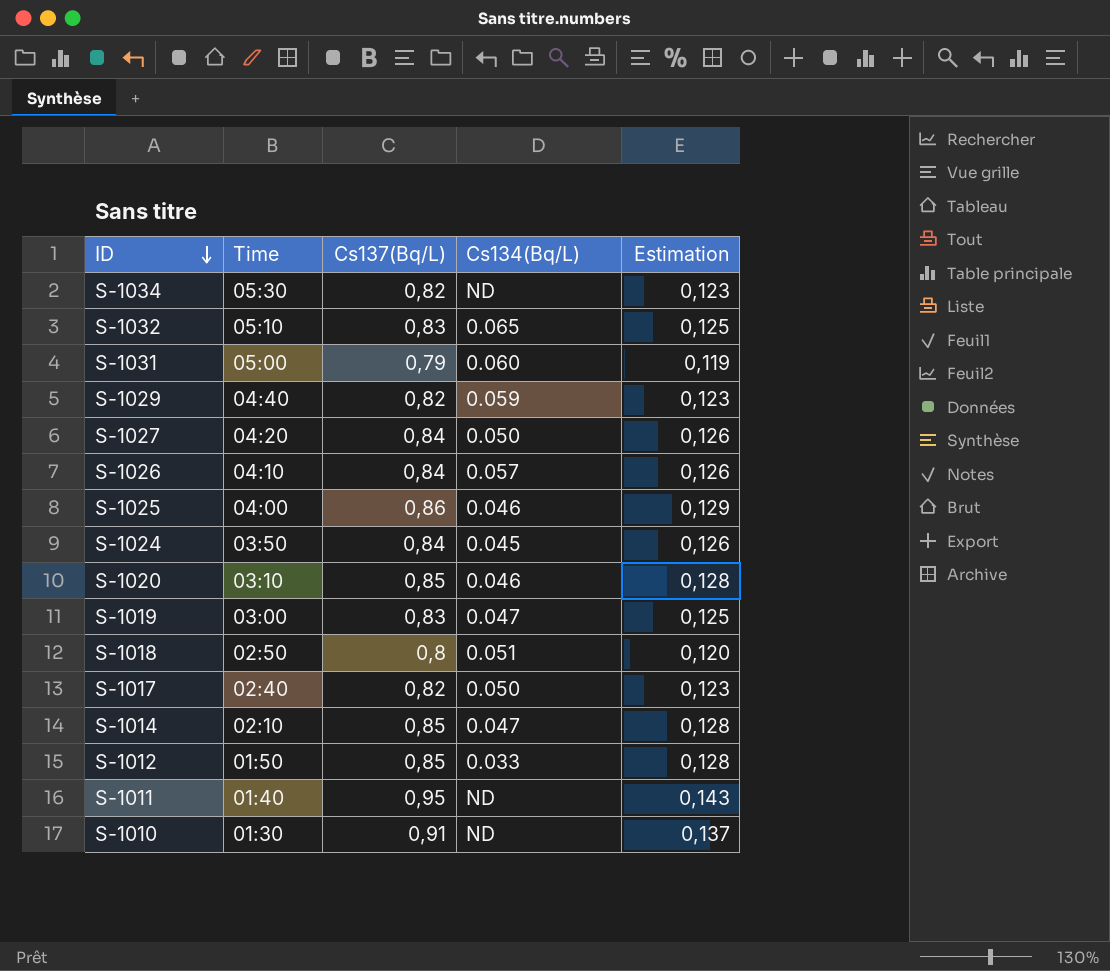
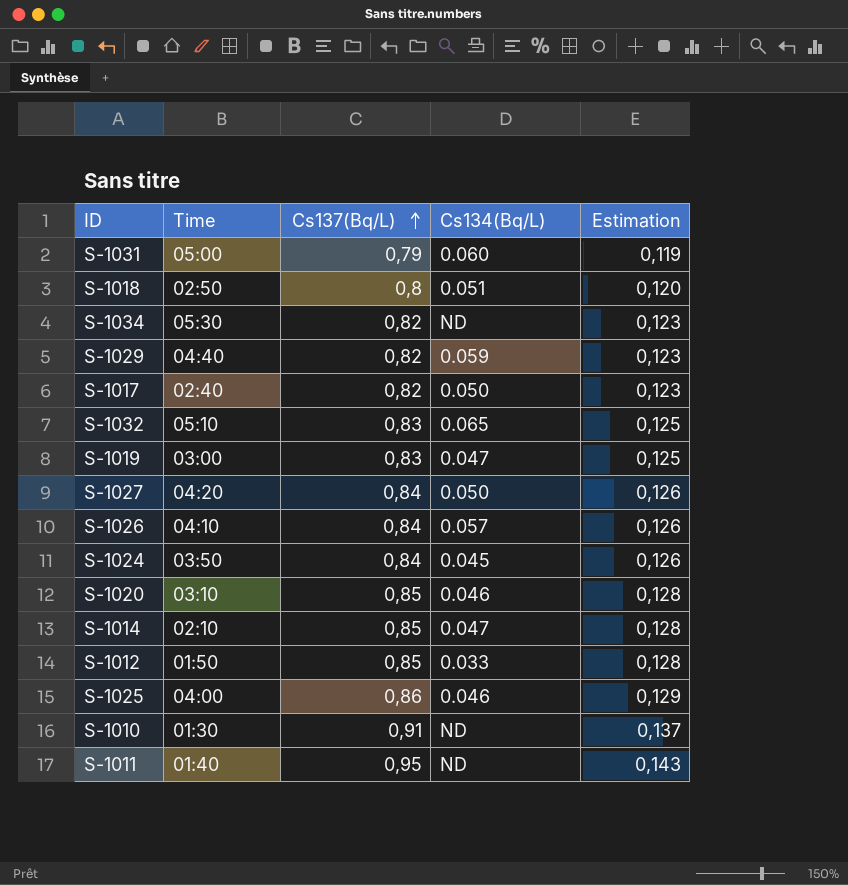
row order: ID descending -> Cs137(Bq/L) ascending

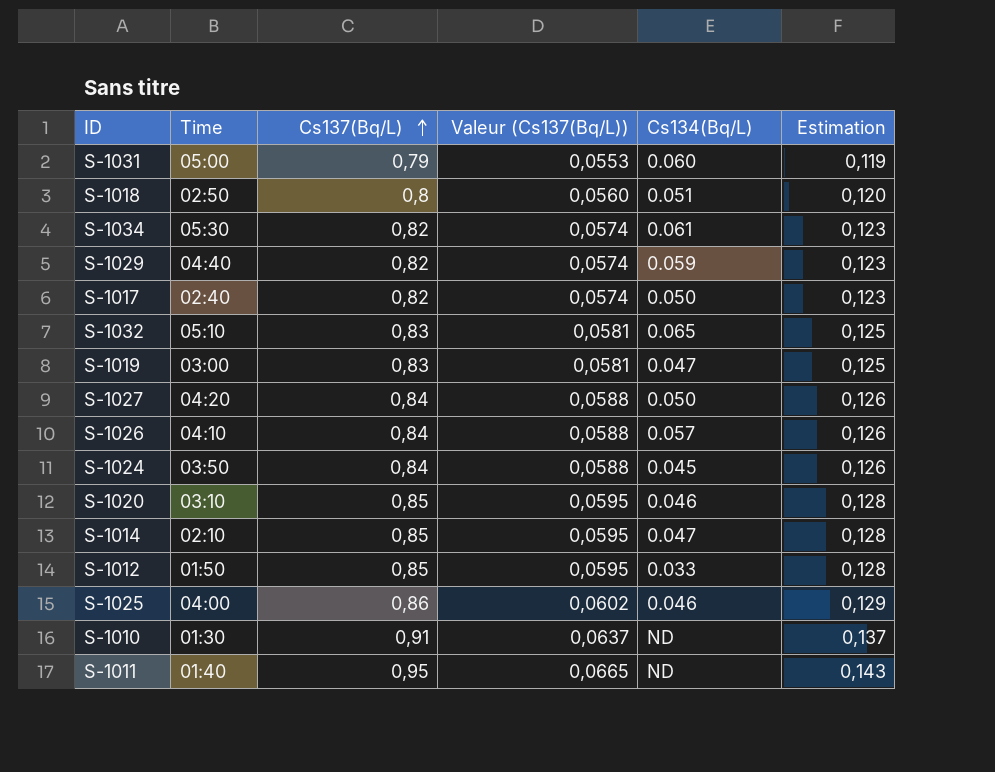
column Valeur (Cs137(Bq/L)) | formula: none -> [Cs137(Bq/L)] * 0,07
S-1034 | Cs134(Bq/L): ND -> 0.061

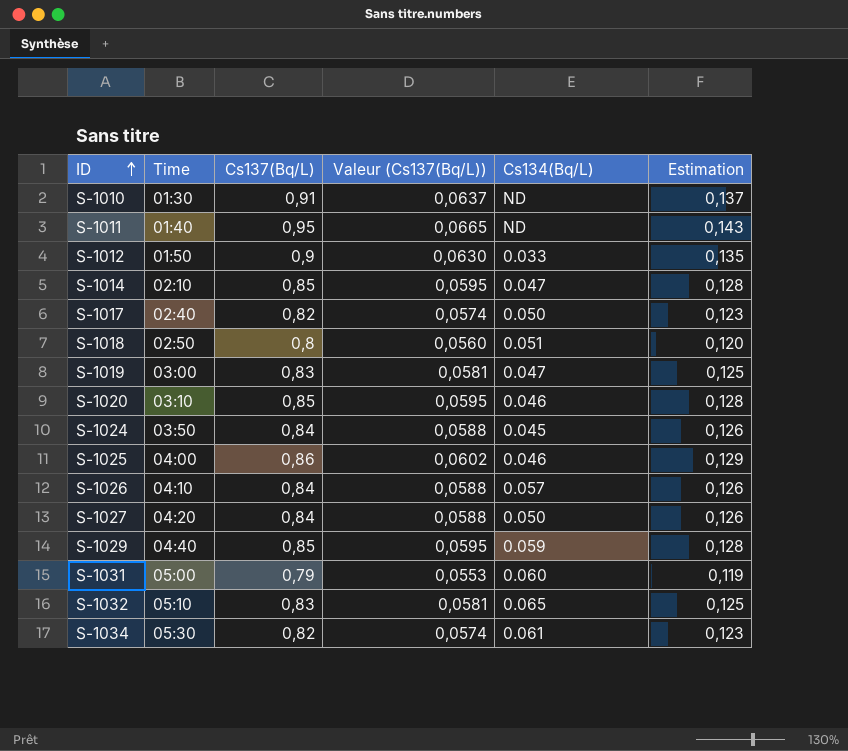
row order: Cs137(Bq/L) ascending -> ID ascending
S-1012 | Cs137(Bq/L): 0,85 -> 0,9
S-1012 | Valeur (Cs137(Bq/L)): 0,0595 -> 0,0630
S-1012 | Estimation: 0,128 -> 0,135
S-1029 | Cs137(Bq/L): 0,82 -> 0,85
S-1029 | Valeur (Cs137(Bq/L)): 0,0574 -> 0,0595
S-1029 | Estimation: 0,123 -> 0,128

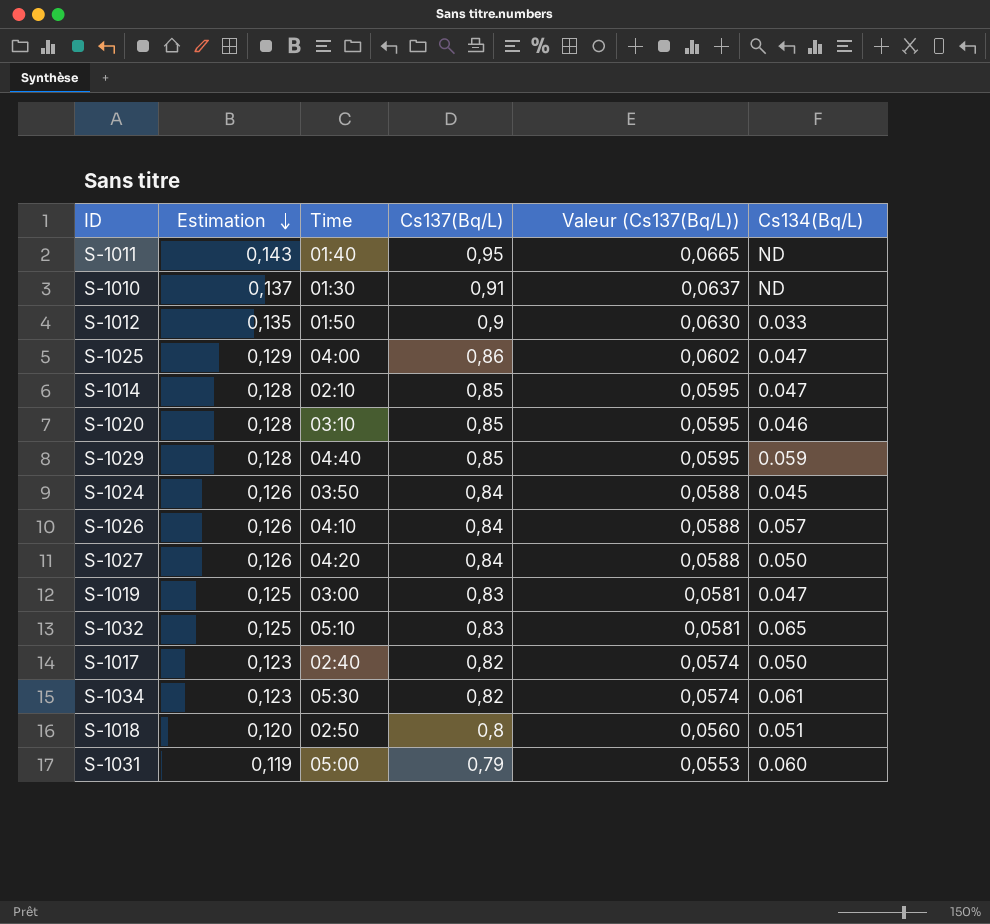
row order: ID ascending -> Estimation descending
column Estimation | position: 6 -> 2
S-1025 | Cs134(Bq/L): 0.046 -> 0.047

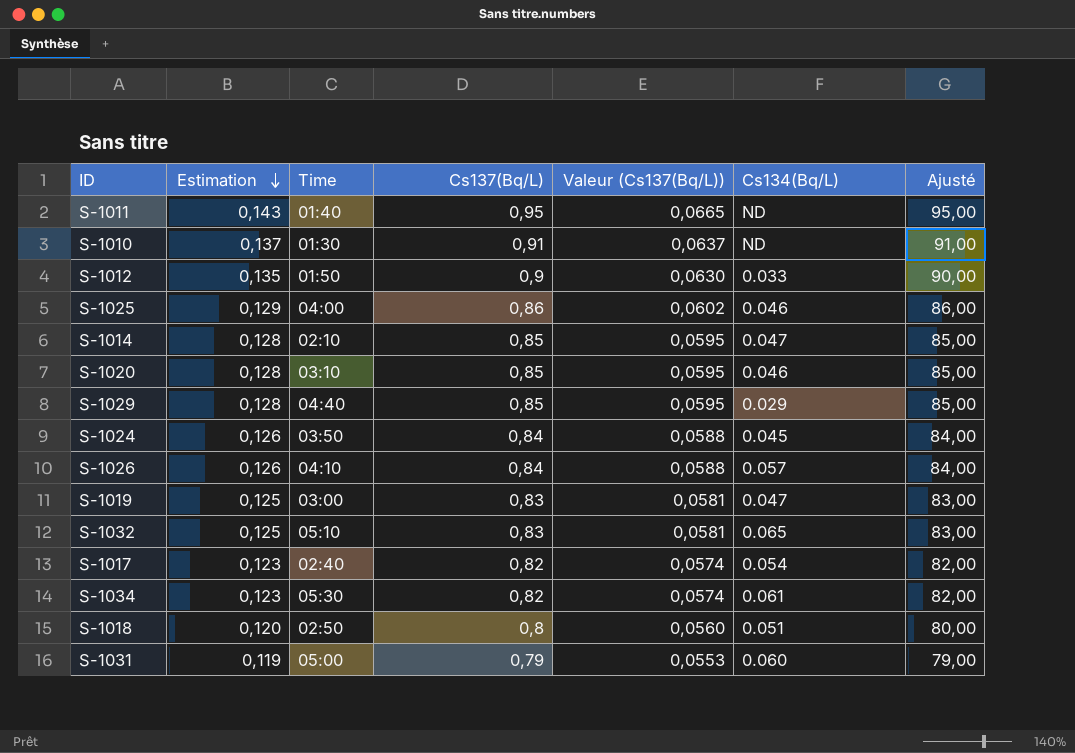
column Ajusté | formula: none -> [Cs137(Bq/L)] * 100
row S-1027: 0,126 | 04:20 | 0,84 | 0,0588 | 0.050 -> none
S-1025 | Cs134(Bq/L): 0.047 -> 0.046
S-1029 | Cs134(Bq/L): 0.059 -> 0.029
S-1017 | Cs134(Bq/L): 0.050 -> 0.054

